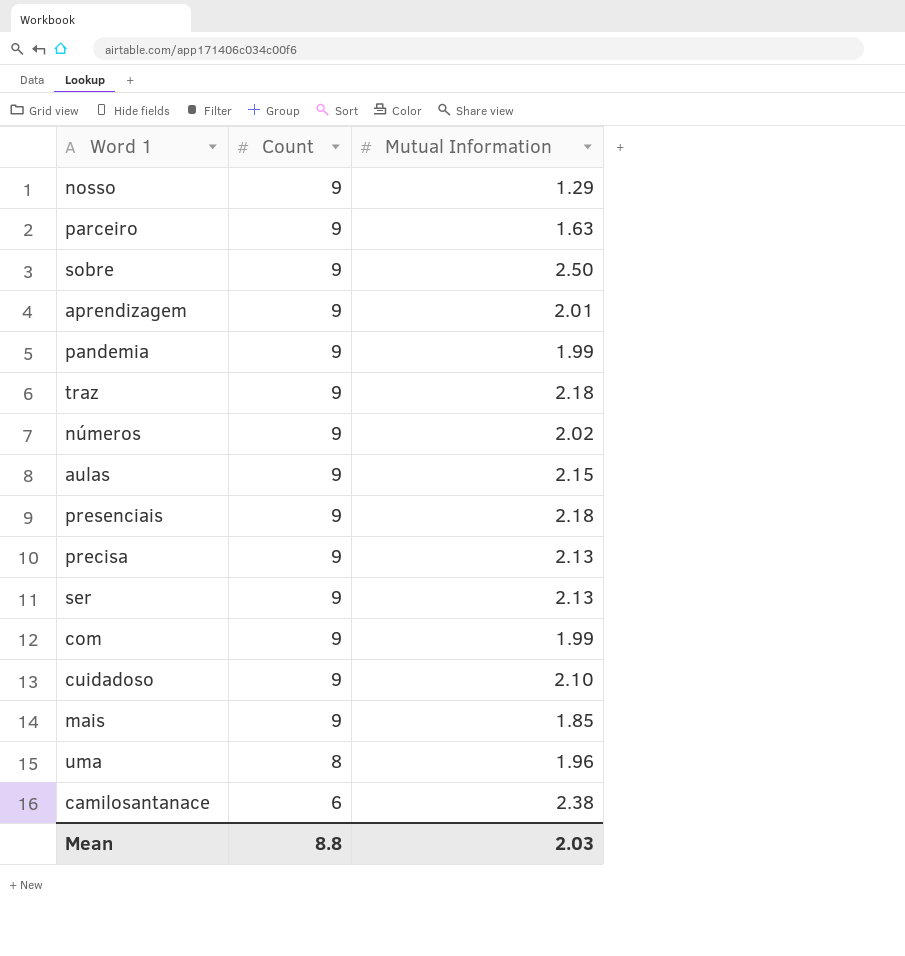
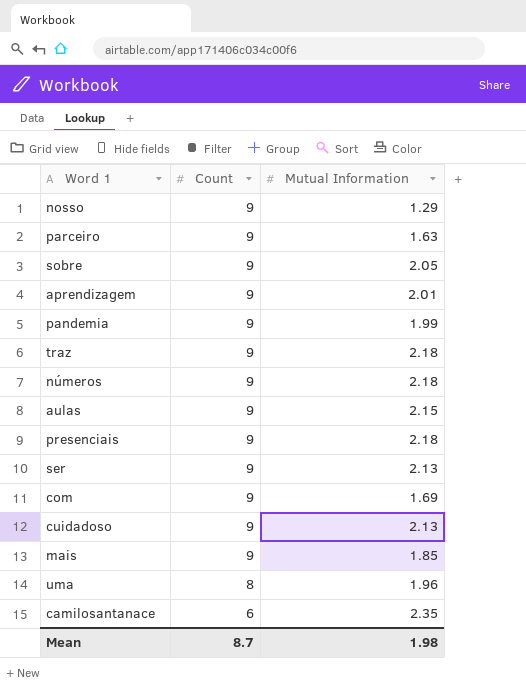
row precisa: 9 | 2.13 -> none
sobre | Mutual Information: 2.50 -> 2.05
números | Mutual Information: 2.02 -> 2.18
com | Mutual Information: 1.99 -> 1.69
cuidadoso | Mutual Information: 2.10 -> 2.13
camilosantanace | Mutual Information: 2.38 -> 2.35
Mean | Count: 8.8 -> 8.7
Mean | Mutual Information: 2.03 -> 1.98

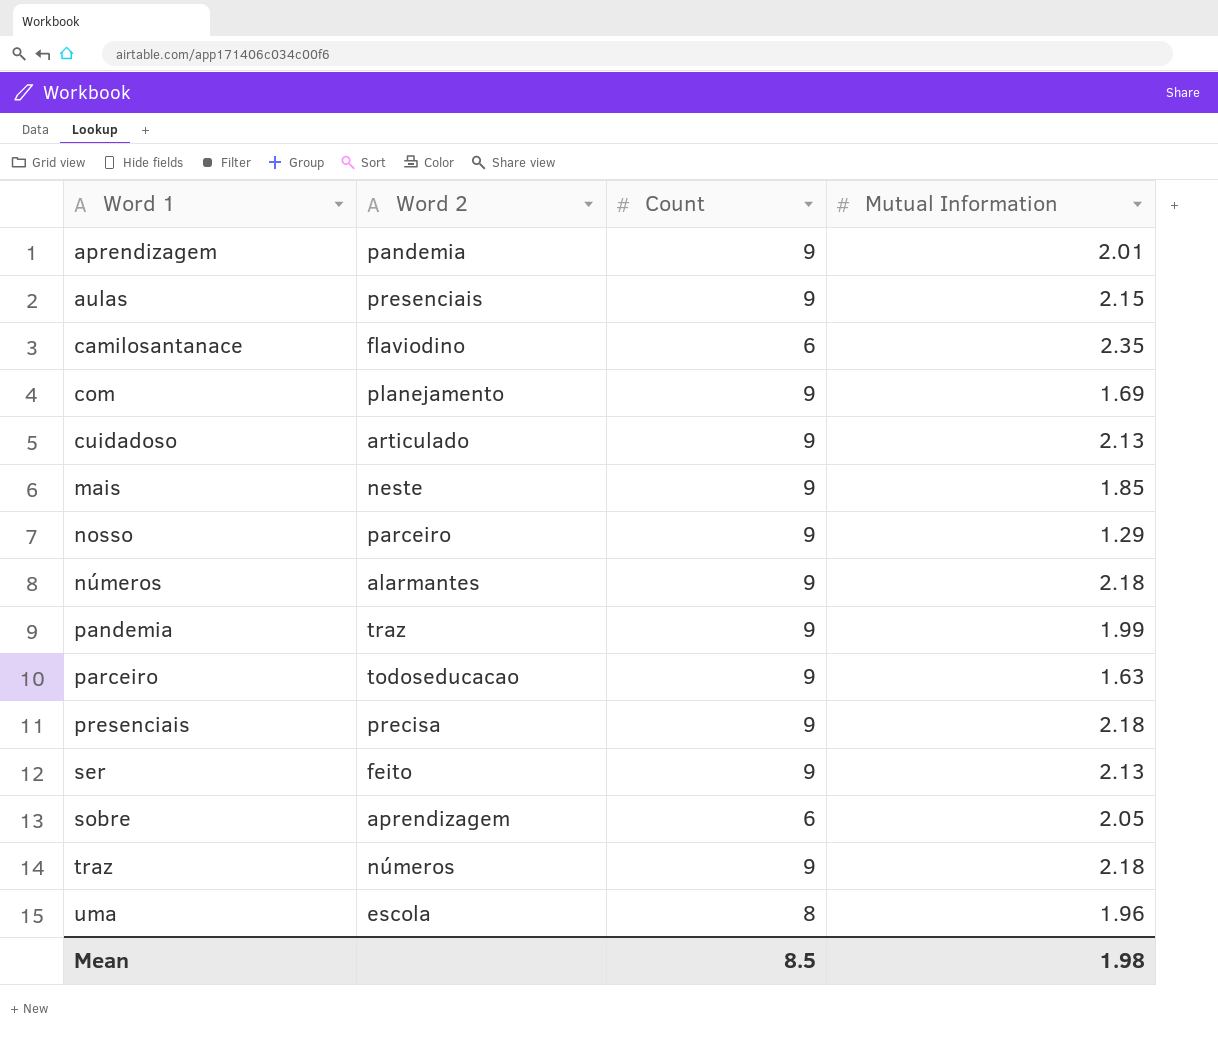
row order: Count descending -> Word 1 ascending
column Word 2 | position: none -> 2
sobre | Count: 9 -> 6
Mean | Count: 8.7 -> 8.5

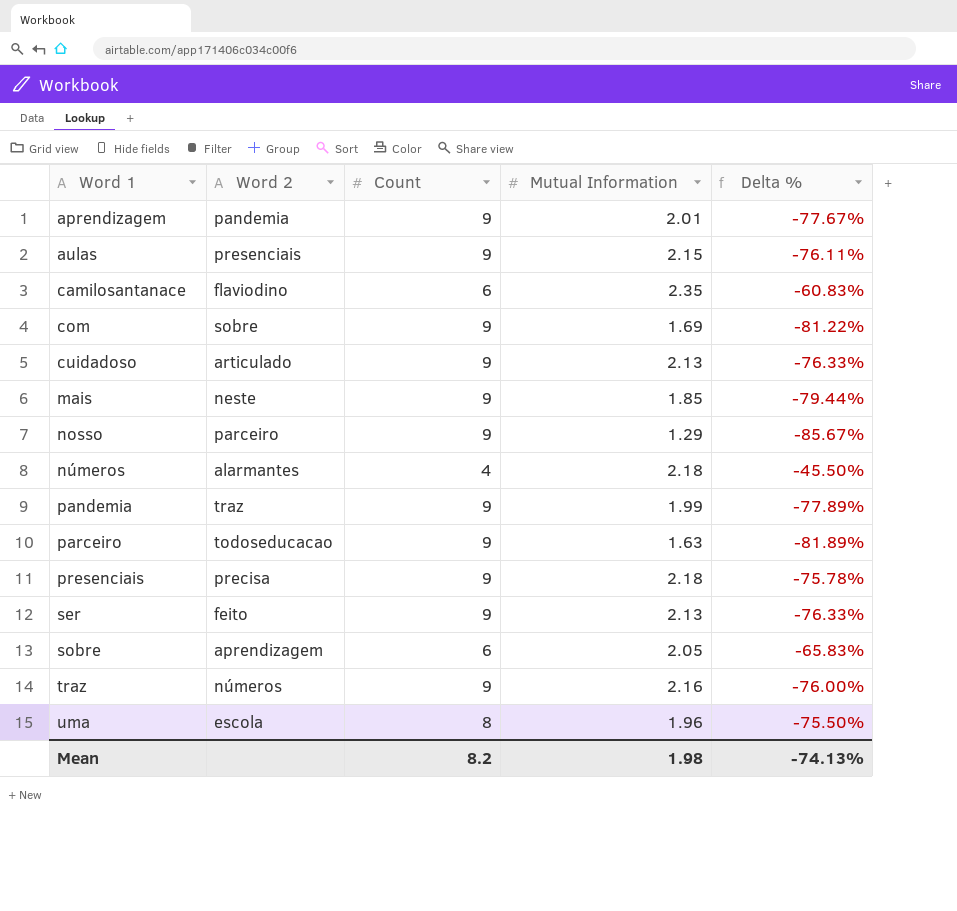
column Delta % | formula: none -> ([Mutual Information] - [Count]) / [Count]
com | Word 2: planejamento -> sobre
números | Count: 9 -> 4
traz | Mutual Information: 2.18 -> 2.16
Mean | Count: 8.5 -> 8.2

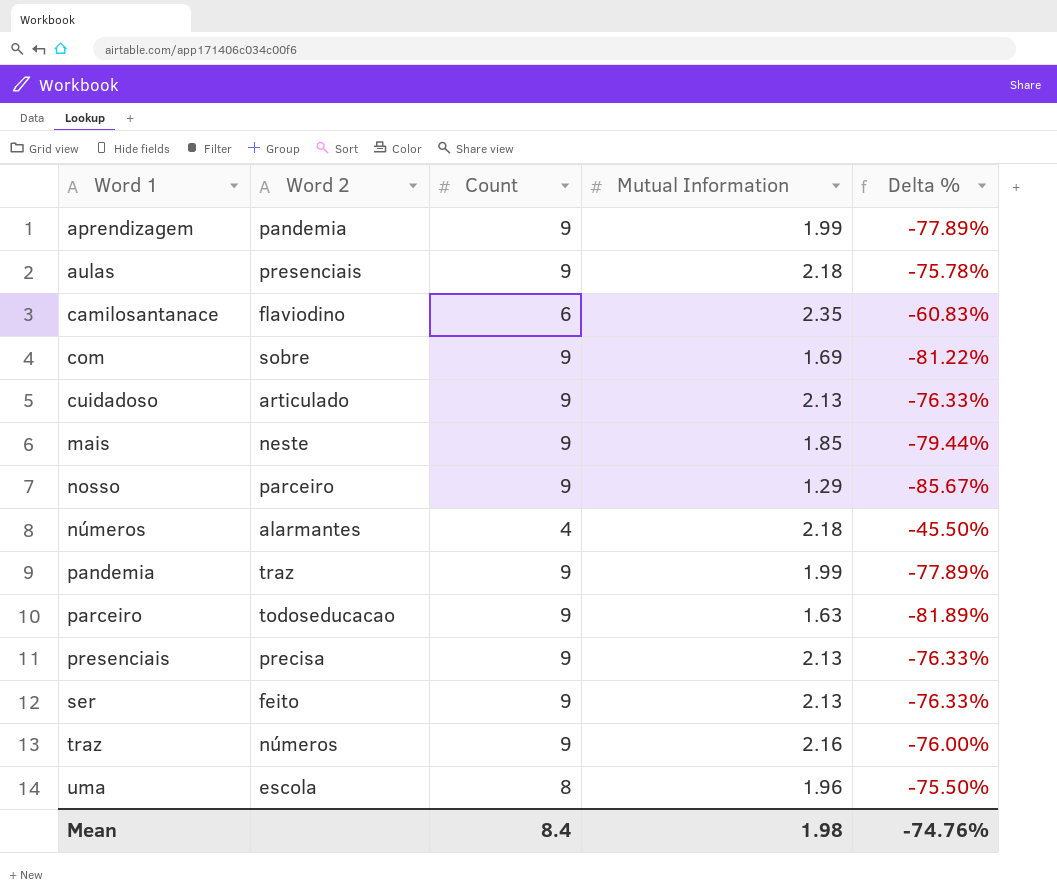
row sobre: aprendizagem | 6 | 2.05 | -65.83% -> none
aprendizagem | Mutual Information: 2.01 -> 1.99
aprendizagem | Delta %: -77.67% -> -77.89%
aulas | Mutual Information: 2.15 -> 2.18
aulas | Delta %: -76.11% -> -75.78%
presenciais | Mutual Information: 2.18 -> 2.13
presenciais | Delta %: -75.78% -> -76.33%
Mean | Count: 8.2 -> 8.4
Mean | Delta %: -74.13% -> -74.76%

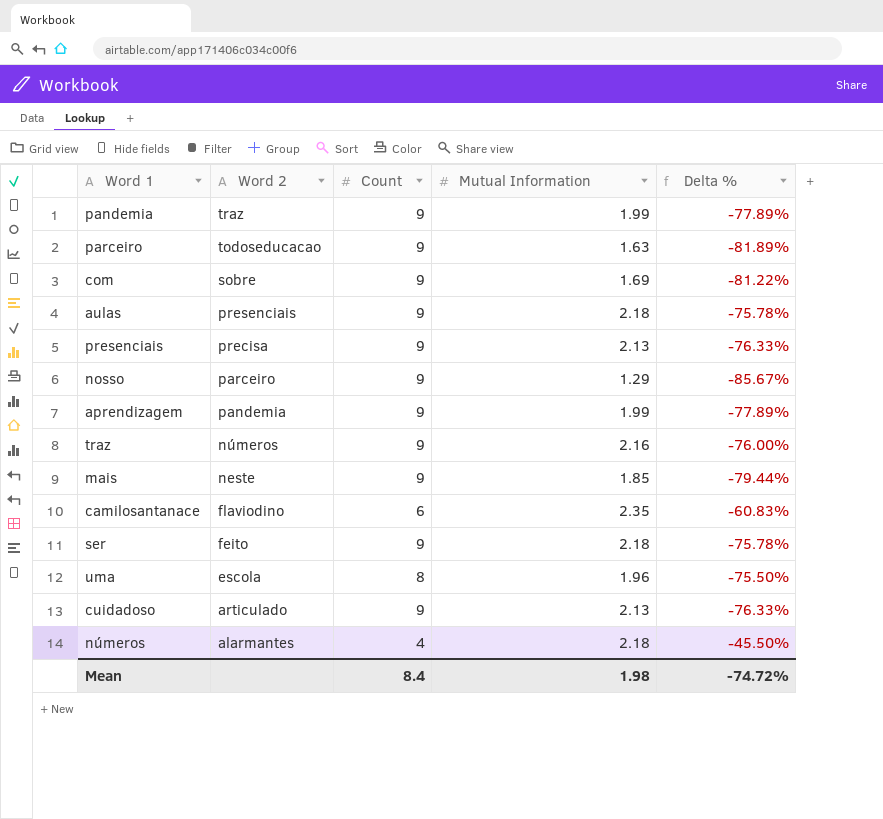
row order: Word 1 ascending -> Word 2 descending
ser | Mutual Information: 2.13 -> 2.18
ser | Delta %: -76.33% -> -75.78%
Mean | Delta %: -74.76% -> -74.72%

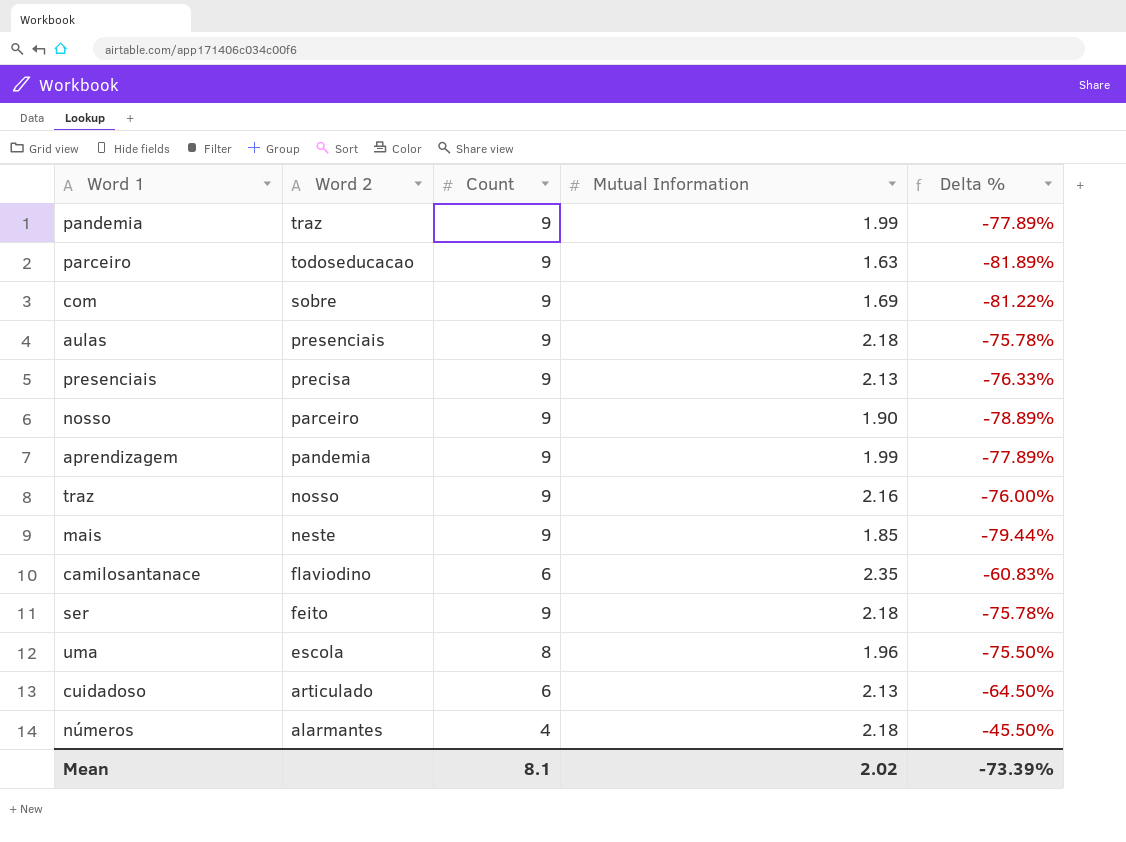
nosso | Mutual Information: 1.29 -> 1.90
nosso | Delta %: -85.67% -> -78.89%
traz | Word 2: números -> nosso
cuidadoso | Count: 9 -> 6
cuidadoso | Delta %: -76.33% -> -64.50%
Mean | Count: 8.4 -> 8.1
Mean | Mutual Information: 1.98 -> 2.02
Mean | Delta %: -74.72% -> -73.39%

